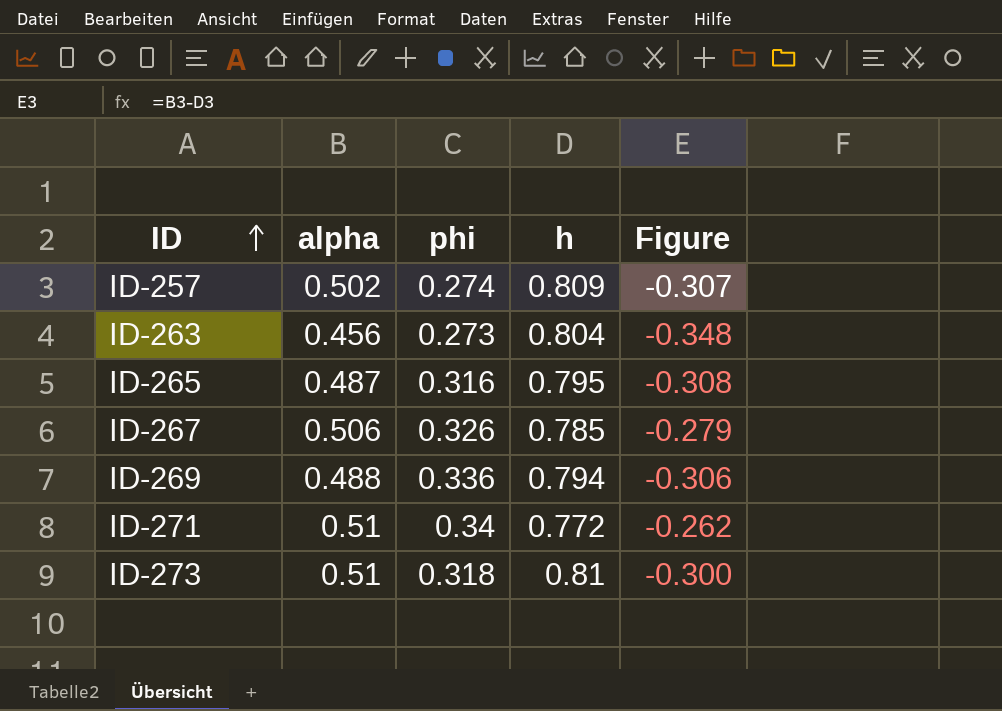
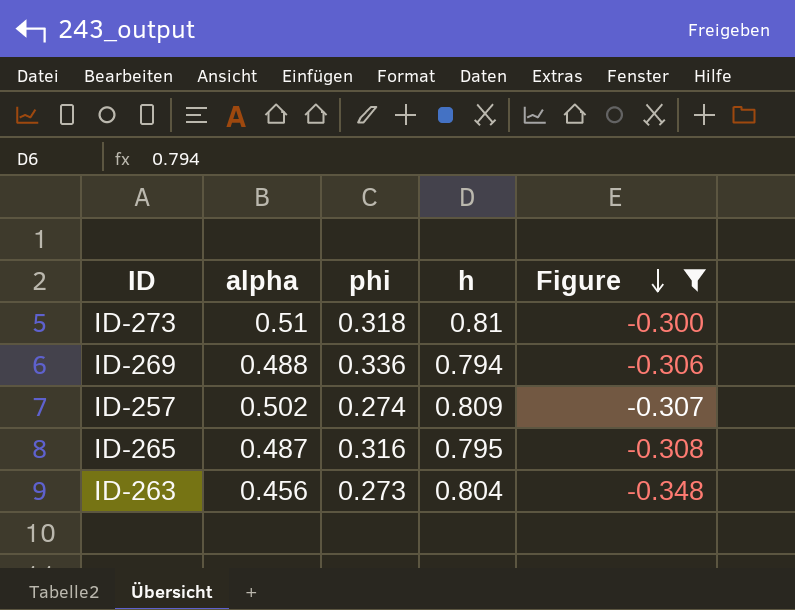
filter: none -> Figure <= -0.300
row order: ID ascending -> Figure descending

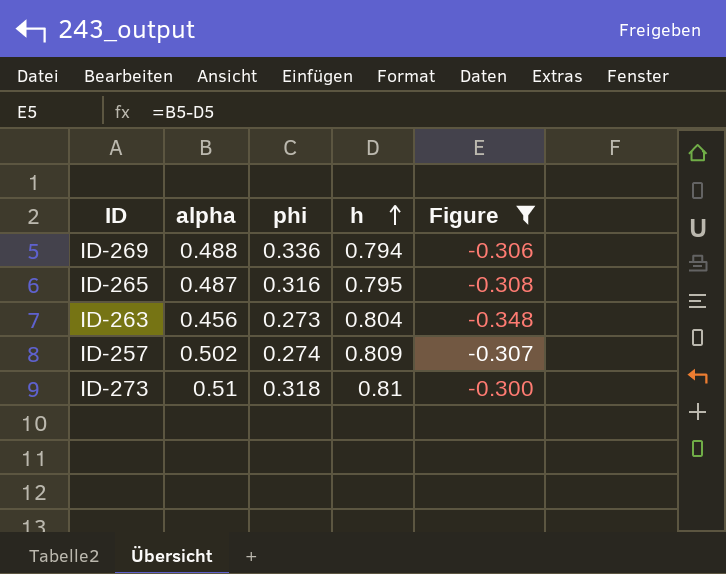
row order: Figure descending -> h ascending

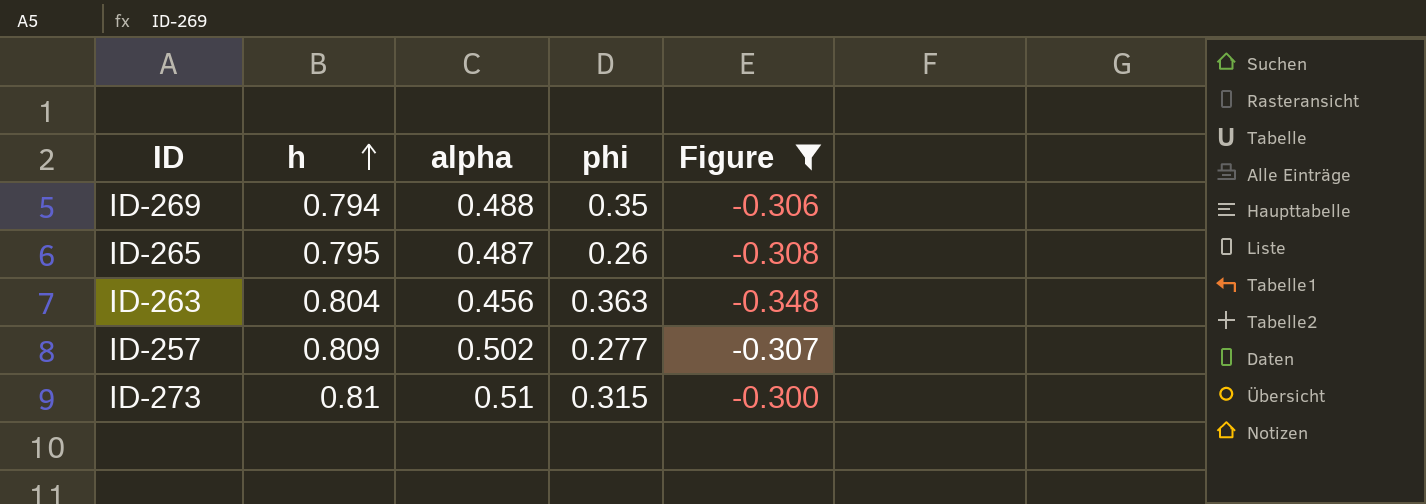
column h | position: 4 -> 2
ID-269 | phi: 0.336 -> 0.35
ID-265 | phi: 0.316 -> 0.26
ID-263 | phi: 0.273 -> 0.363
ID-257 | phi: 0.274 -> 0.277
ID-273 | phi: 0.318 -> 0.315

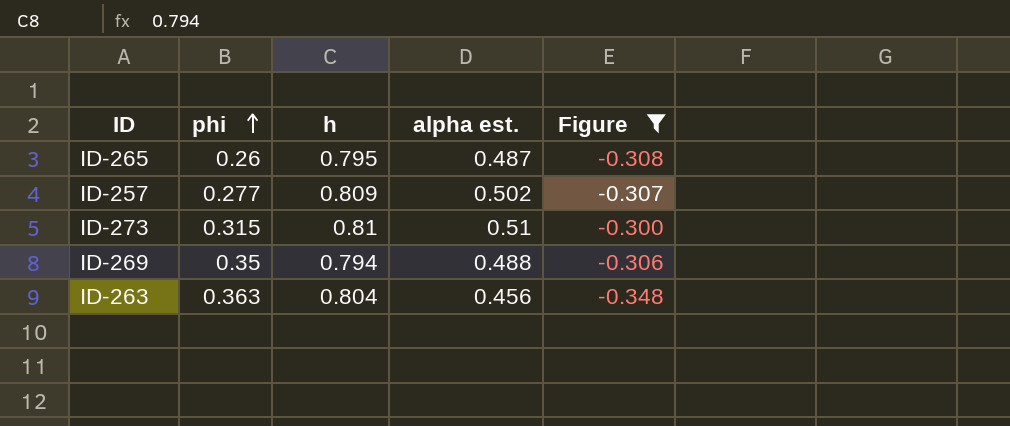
row order: h ascending -> phi ascending
column phi | position: 4 -> 2
column name: alpha -> alpha est.

